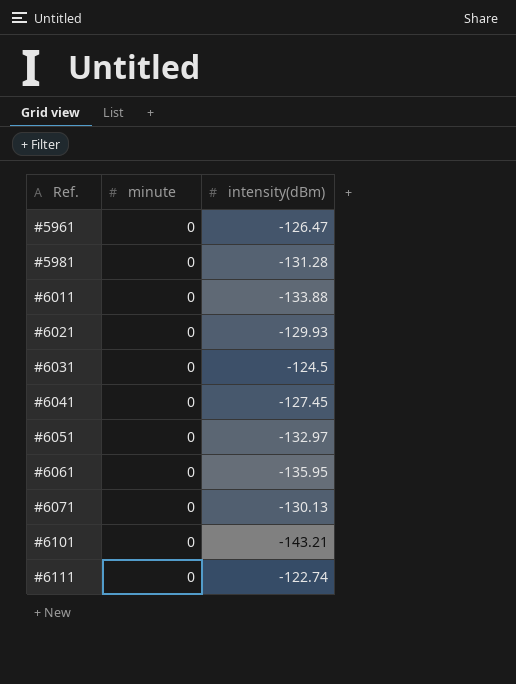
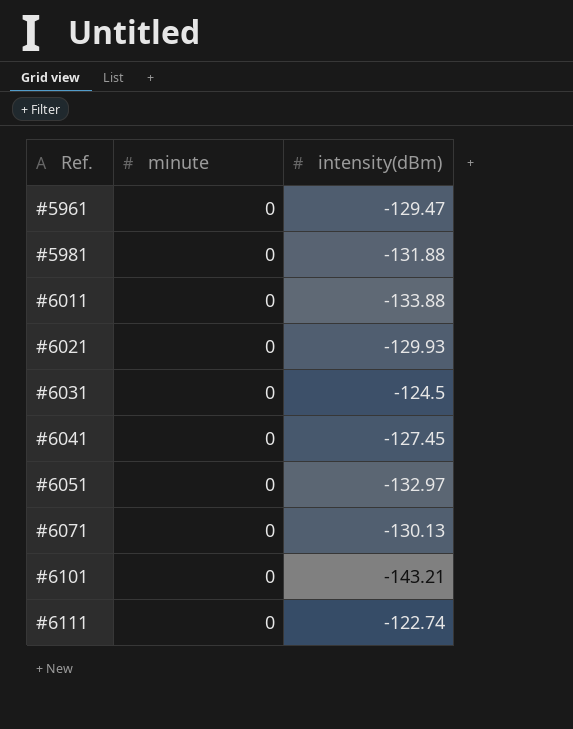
row #6061: 0 | -135.95 -> none
#5961 | intensity(dBm): -126.47 -> -129.47
#5981 | intensity(dBm): -131.28 -> -131.88

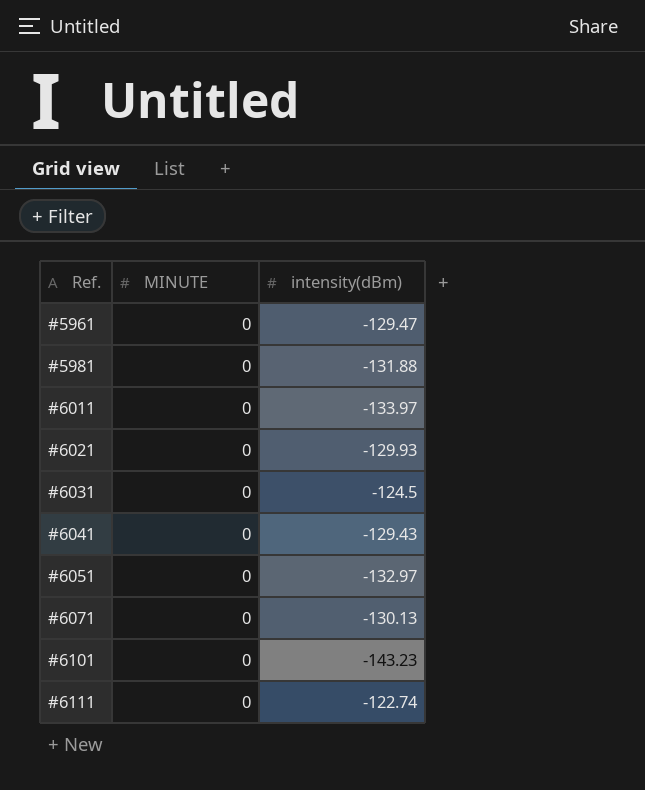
column name: minute -> MINUTE
#6011 | intensity(dBm): -133.88 -> -133.97
#6041 | intensity(dBm): -127.45 -> -129.43
#6101 | intensity(dBm): -143.21 -> -143.23

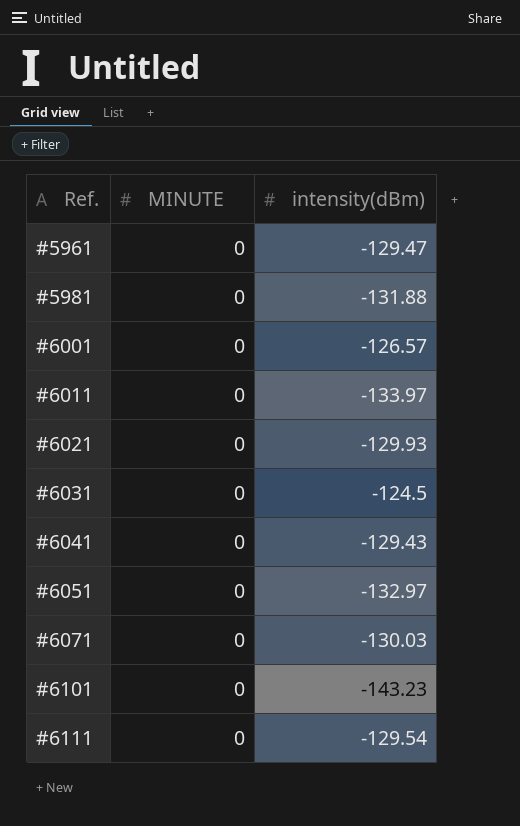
row #6001: none -> 0 | -126.57
#6071 | intensity(dBm): -130.13 -> -130.03
#6111 | intensity(dBm): -122.74 -> -129.54

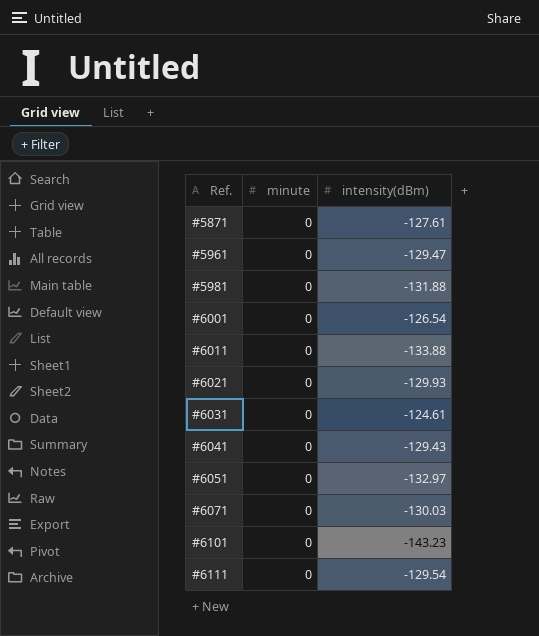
column name: MINUTE -> minute
row #5871: none -> 0 | -127.61
#6001 | intensity(dBm): -126.57 -> -126.54
#6011 | intensity(dBm): -133.97 -> -133.88
#6031 | intensity(dBm): -124.5 -> -124.61

